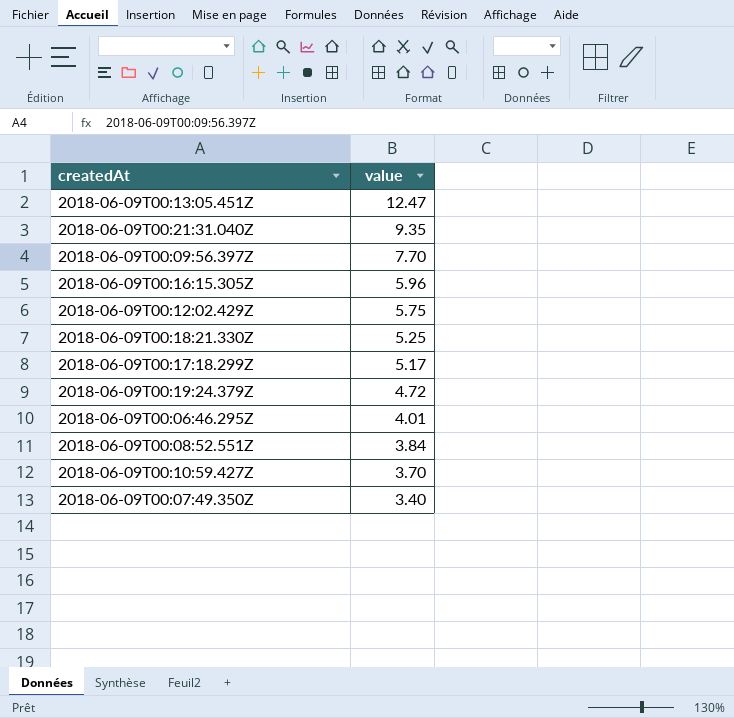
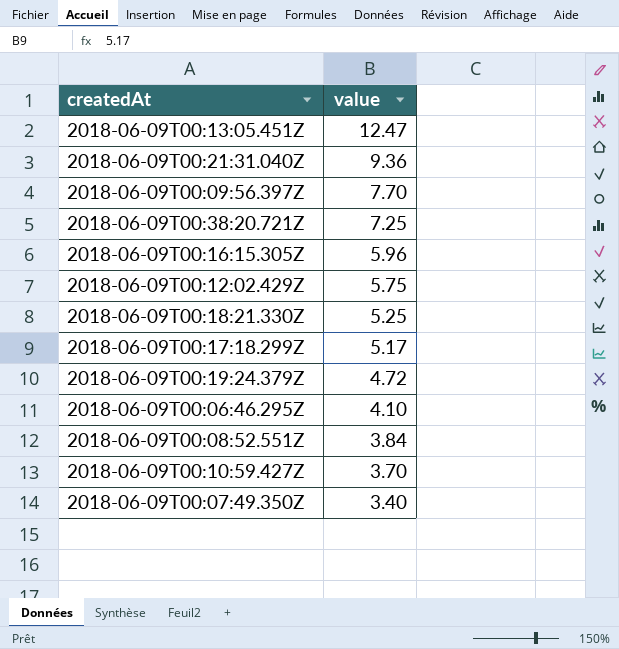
2018-06-09T00:21:31.040Z | value: 9.35 -> 9.36
row 2018-06-09T00:38:20.721Z: none -> 7.25
2018-06-09T00:06:46.295Z | value: 4.01 -> 4.10

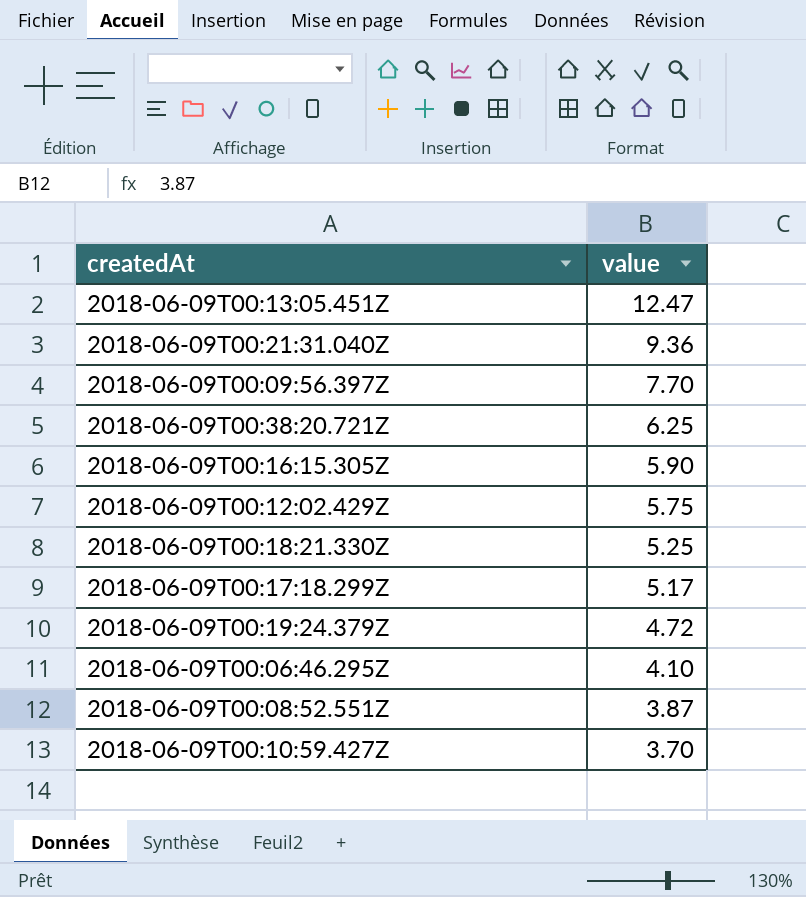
row 2018-06-09T00:07:49.350Z: 3.40 -> none
2018-06-09T00:38:20.721Z | value: 7.25 -> 6.25
2018-06-09T00:16:15.305Z | value: 5.96 -> 5.90
2018-06-09T00:08:52.551Z | value: 3.84 -> 3.87

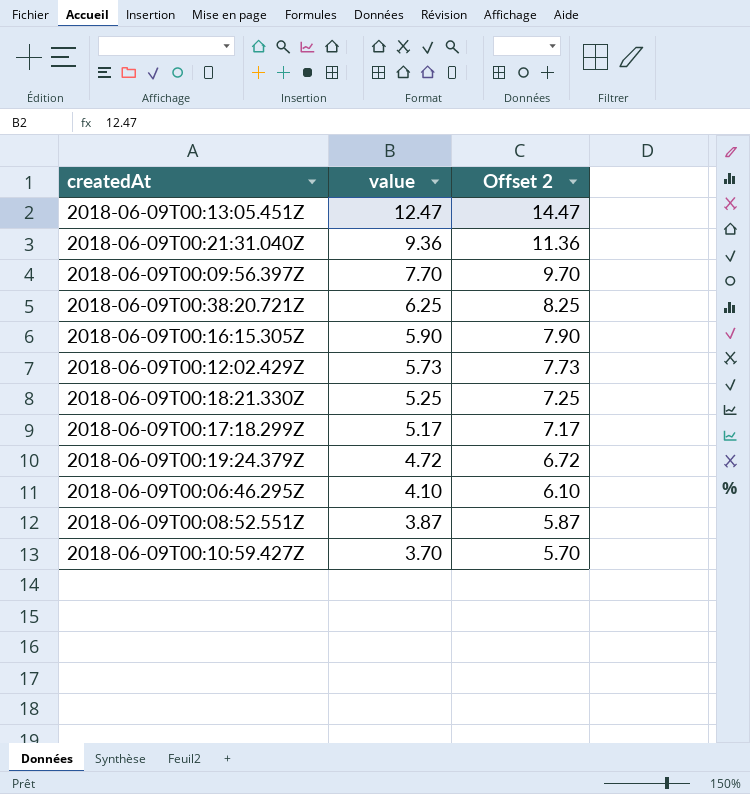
column Offset 2 | formula: none -> [value] + 2
2018-06-09T00:12:02.429Z | value: 5.75 -> 5.73

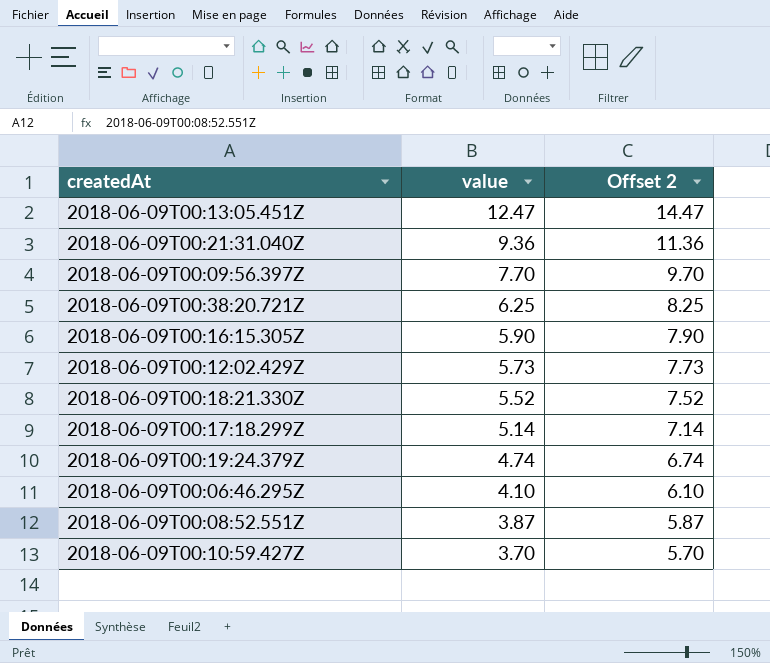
2018-06-09T00:18:21.330Z | value: 5.25 -> 5.52
2018-06-09T00:18:21.330Z | Offset 2: 7.25 -> 7.52
2018-06-09T00:17:18.299Z | value: 5.17 -> 5.14
2018-06-09T00:17:18.299Z | Offset 2: 7.17 -> 7.14
2018-06-09T00:19:24.379Z | value: 4.72 -> 4.74
2018-06-09T00:19:24.379Z | Offset 2: 6.72 -> 6.74

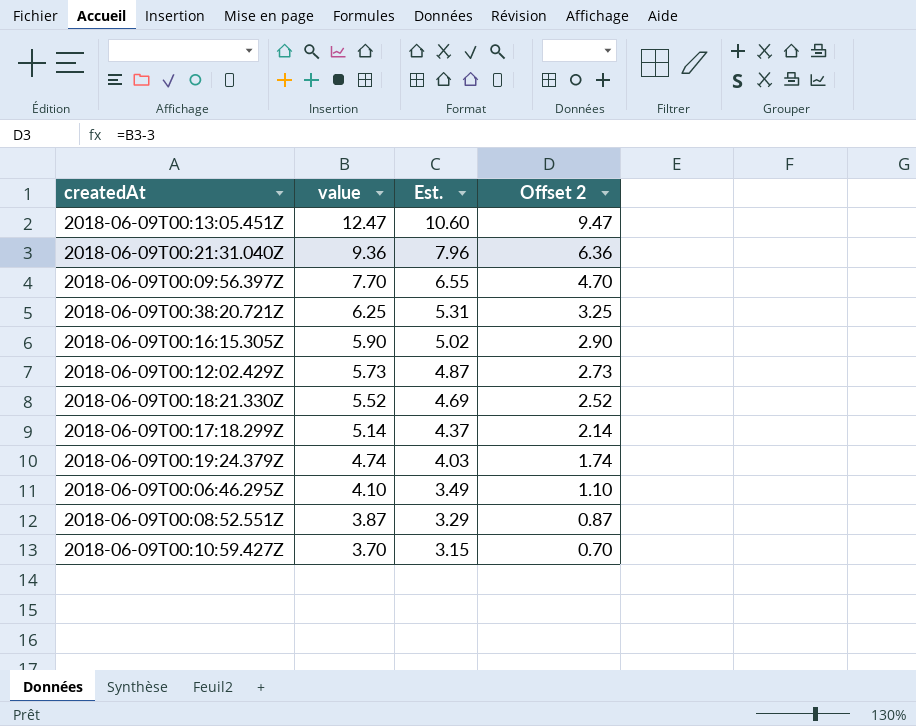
column Est. | formula: none -> [value] * 0.85
column Offset 2 | formula: [value] + 2 -> [value] - 3

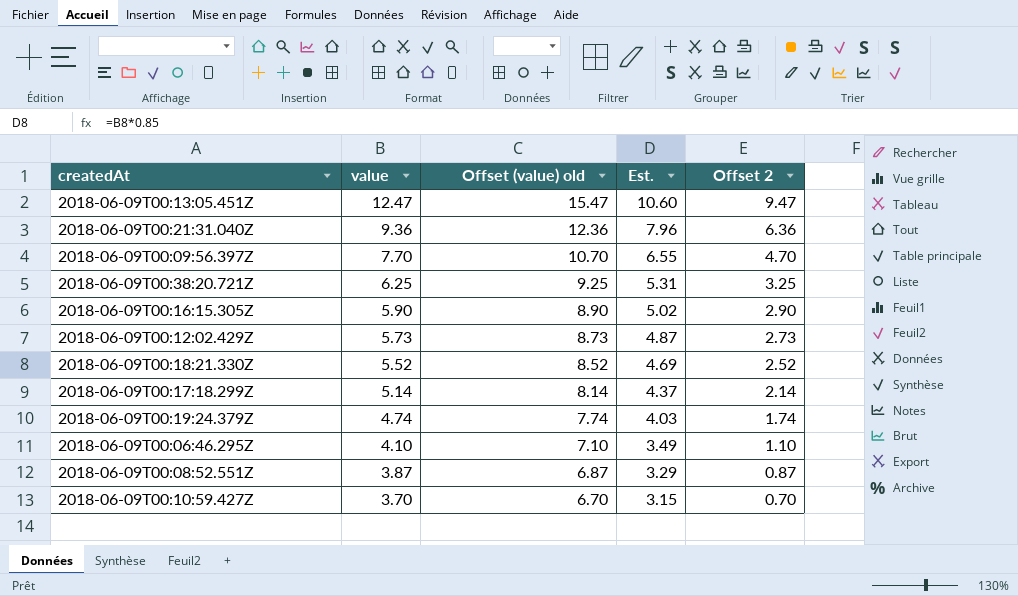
column Offset (value) old | formula: none -> [value] + 3

